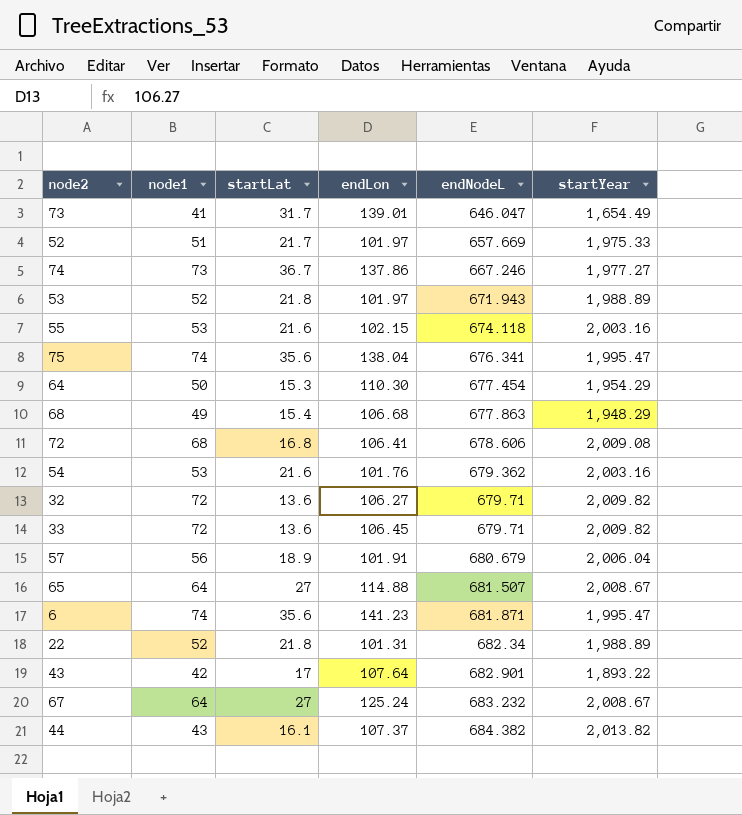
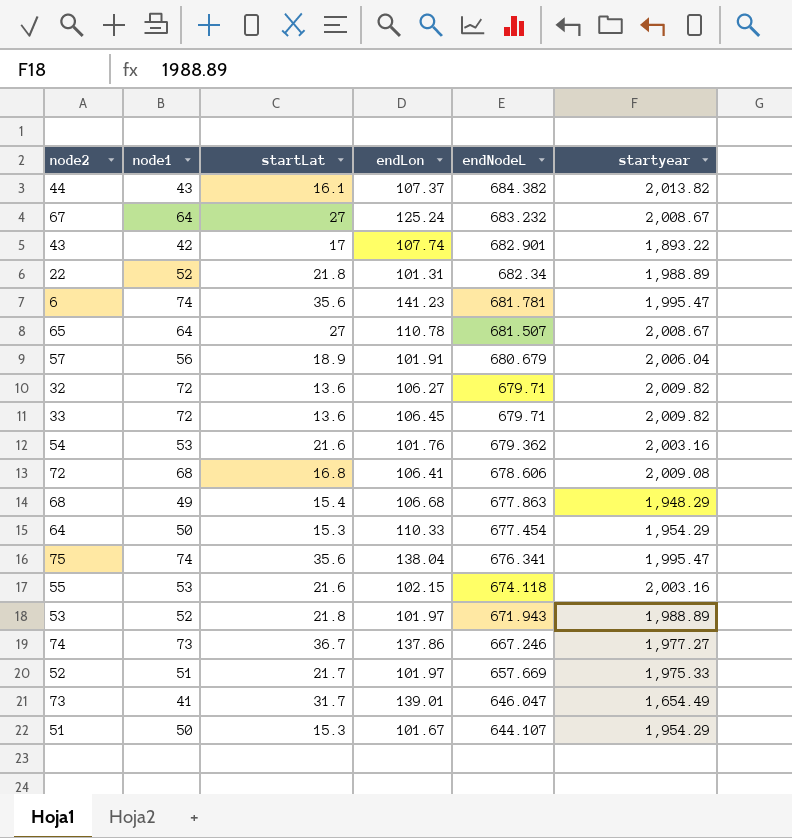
row order: endNodeL ascending -> endNodeL descending
column name: startYear -> startyear
43 | endLon: 107.64 -> 107.74
6 | endNodeL: 681.871 -> 681.781
65 | endLon: 114.88 -> 110.78
64 | endLon: 110.30 -> 110.33
row 51: none -> 50 | 15.3 | 101.67 | 644.107 | 1,954.29

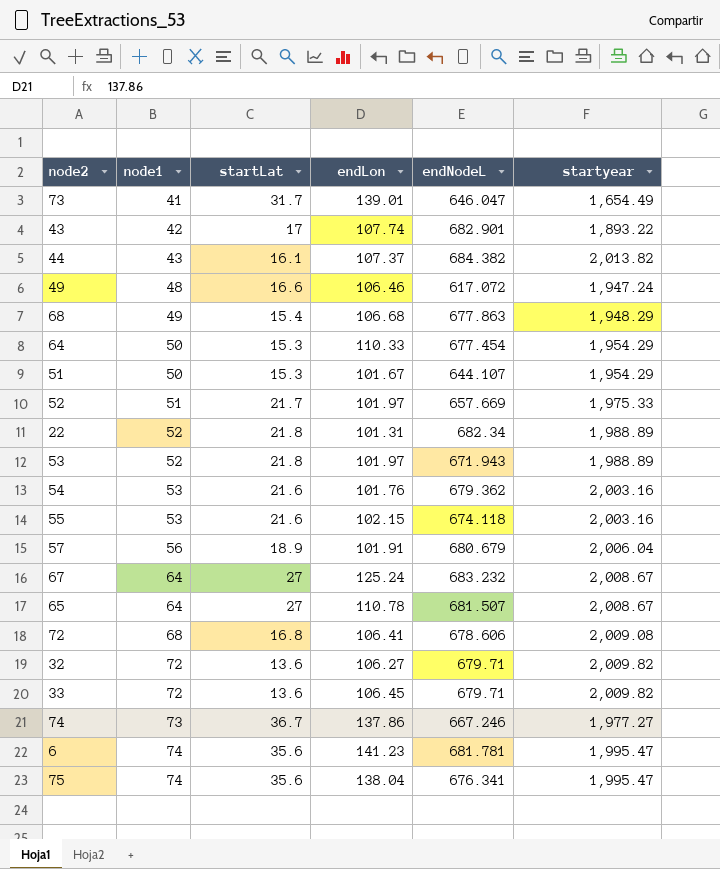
row order: endNodeL descending -> node1 ascending
row 49: none -> 48 | 16.6 | 106.46 | 617.072 | 1,947.24

